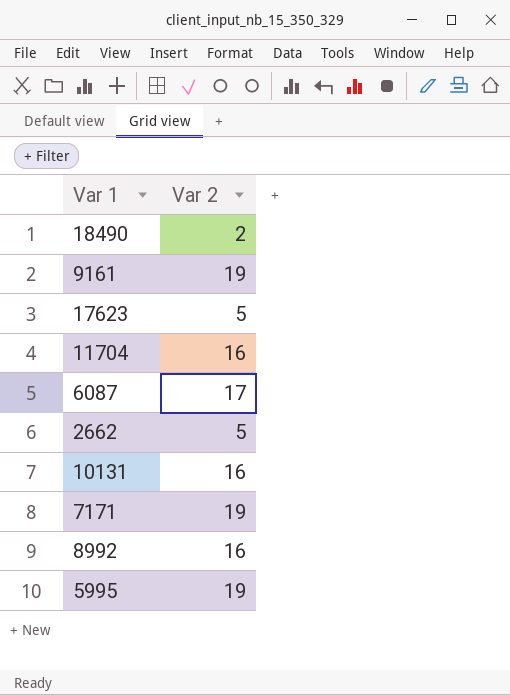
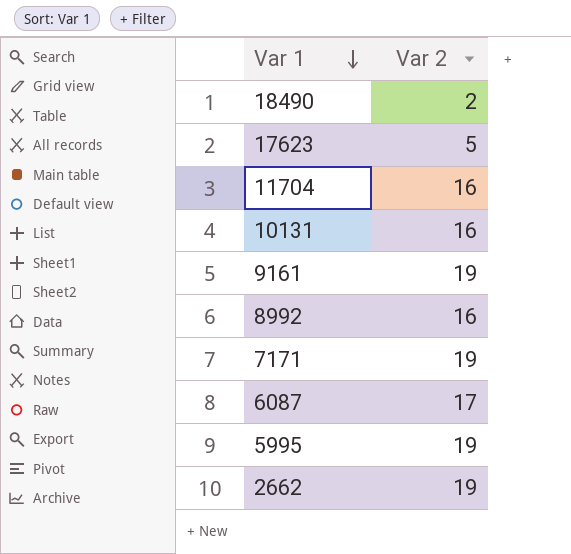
row order: none -> Var 1 descending
2662 | Var 2: 5 -> 19

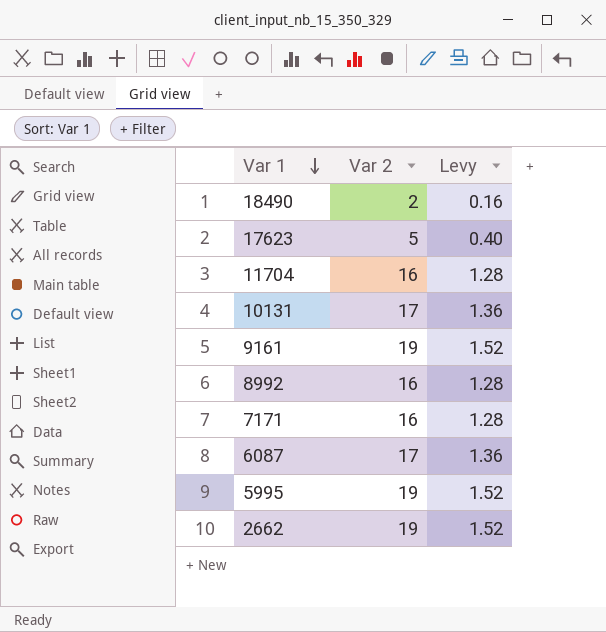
column Levy | formula: none -> [Var 2] * 0.08
10131 | Var 2: 16 -> 17
7171 | Var 2: 19 -> 16

